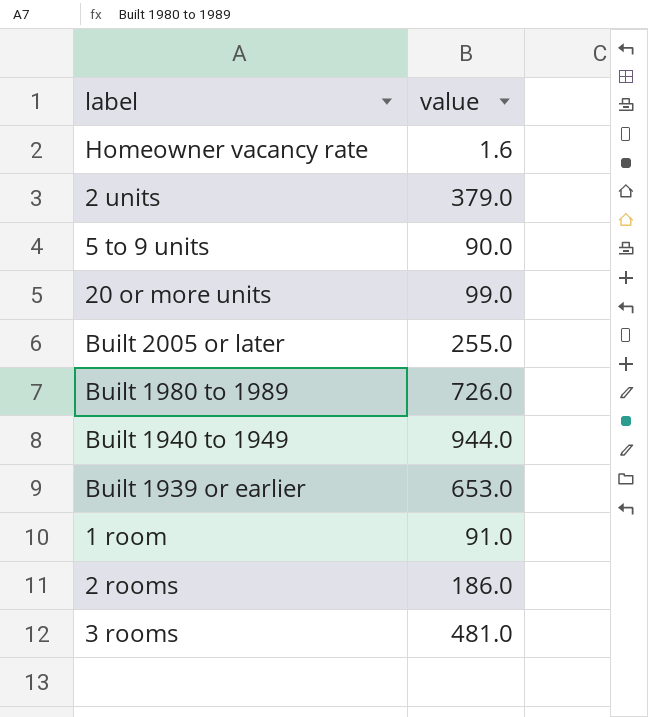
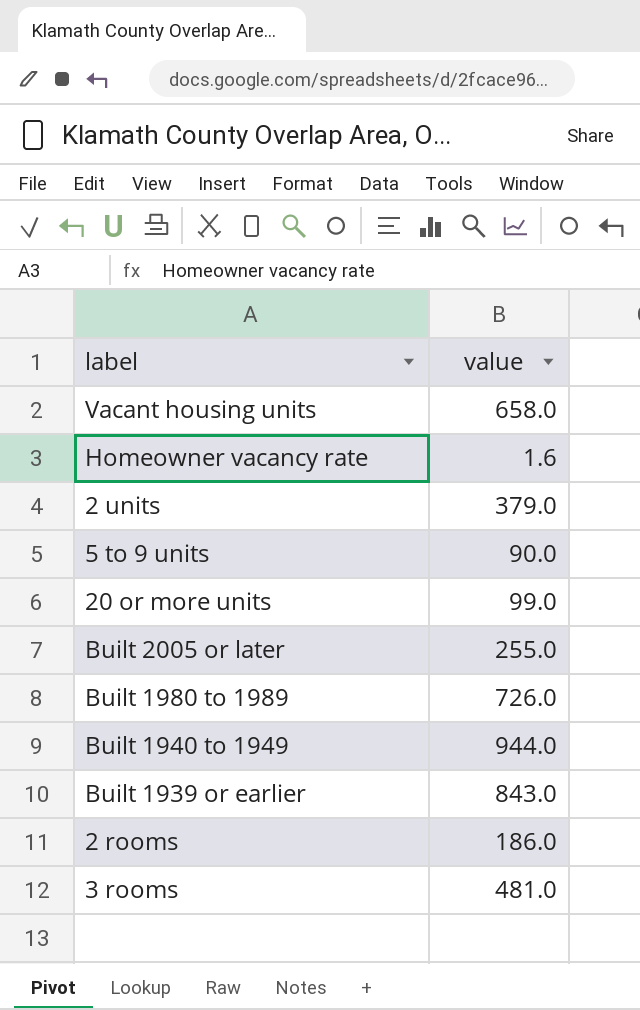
row 1 room: 91.0 -> none
row Vacant housing units: none -> 658.0
Built 1939 or earlier | value: 653.0 -> 843.0

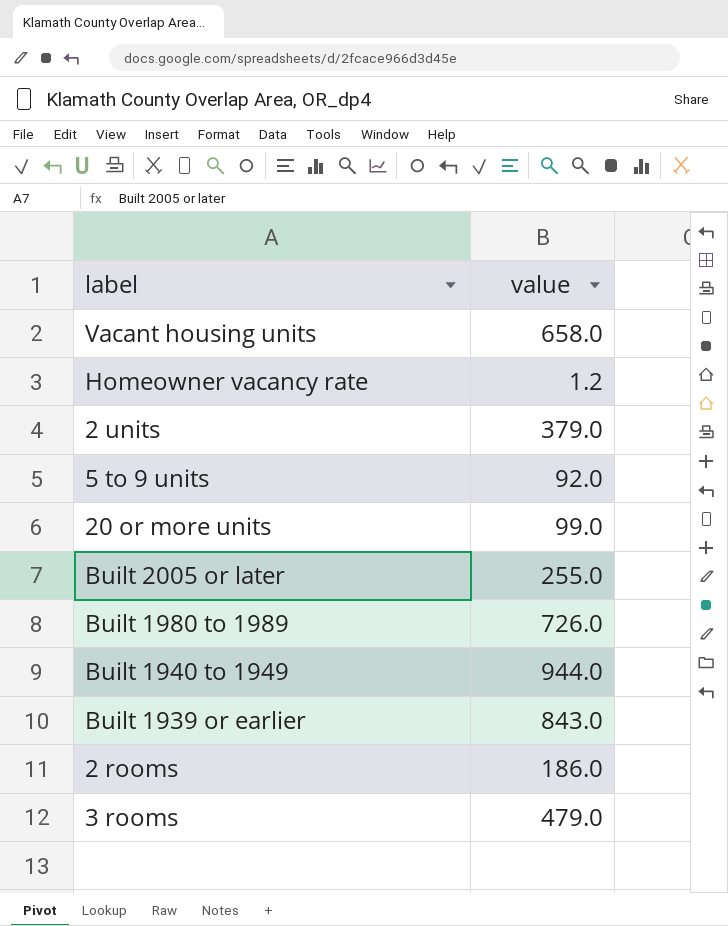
Homeowner vacancy rate | value: 1.6 -> 1.2
5 to 9 units | value: 90.0 -> 92.0
3 rooms | value: 481.0 -> 479.0

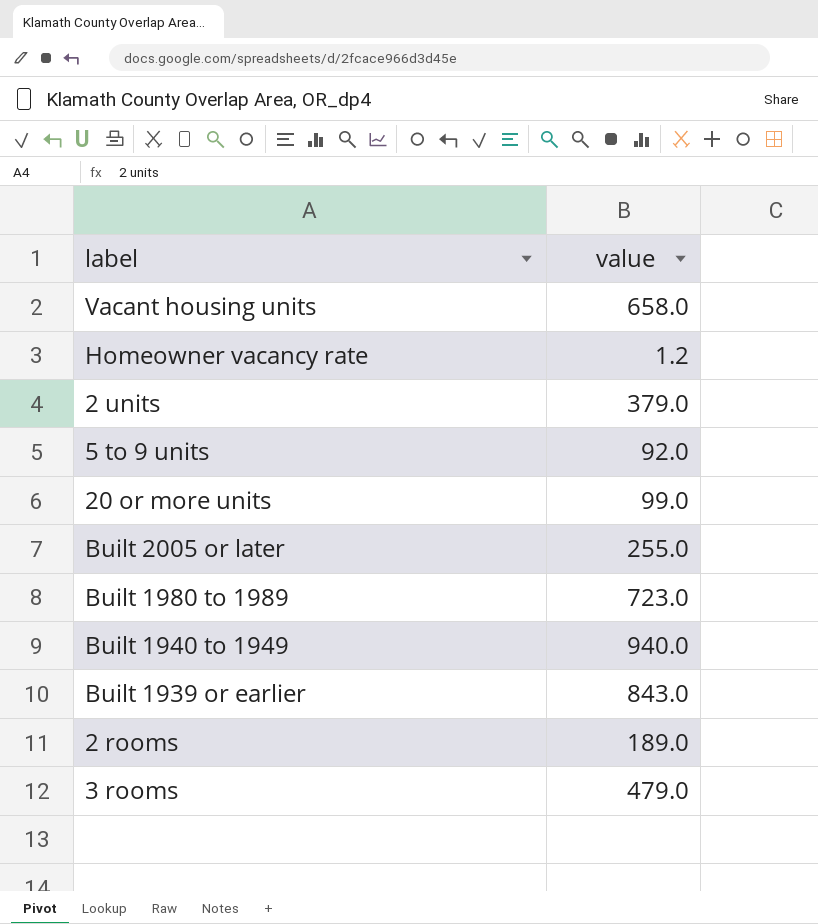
Built 1980 to 1989 | value: 726.0 -> 723.0
Built 1940 to 1949 | value: 944.0 -> 940.0
2 rooms | value: 186.0 -> 189.0

